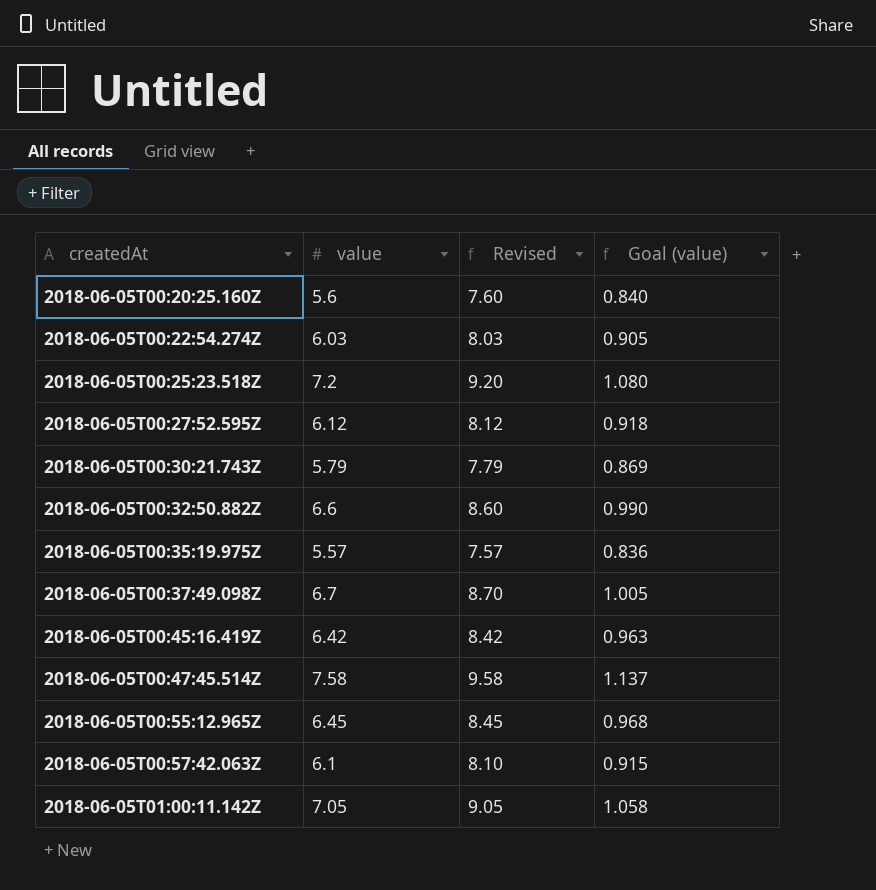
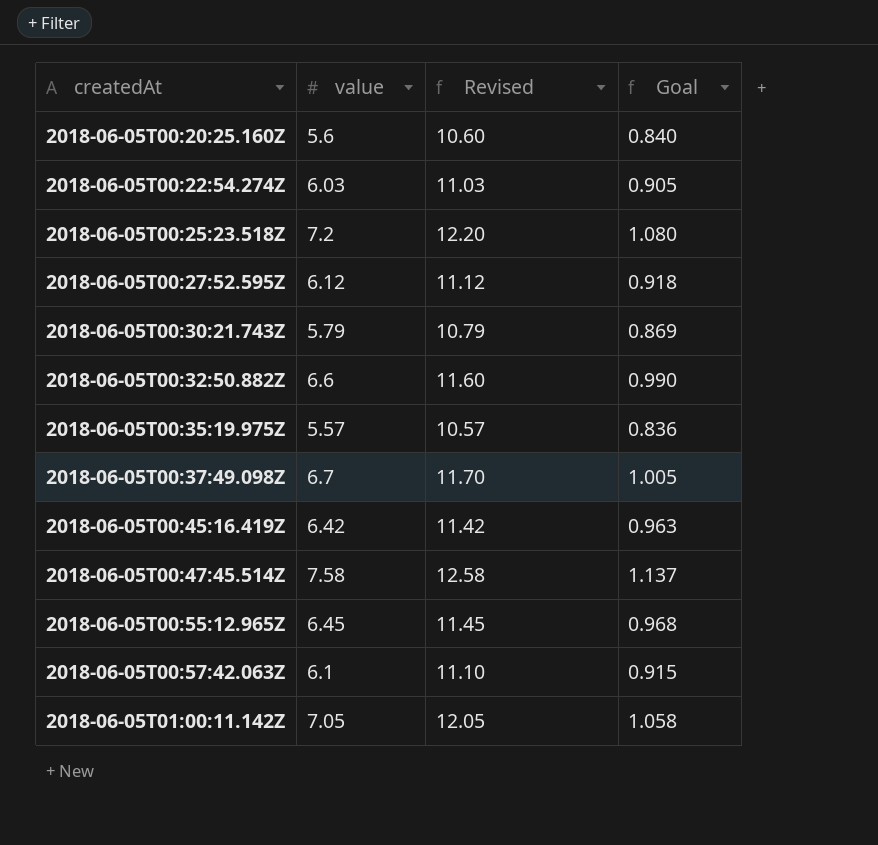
column Revised | formula: [value] + 2 -> [value] + 5
column name: Goal (value) -> Goal

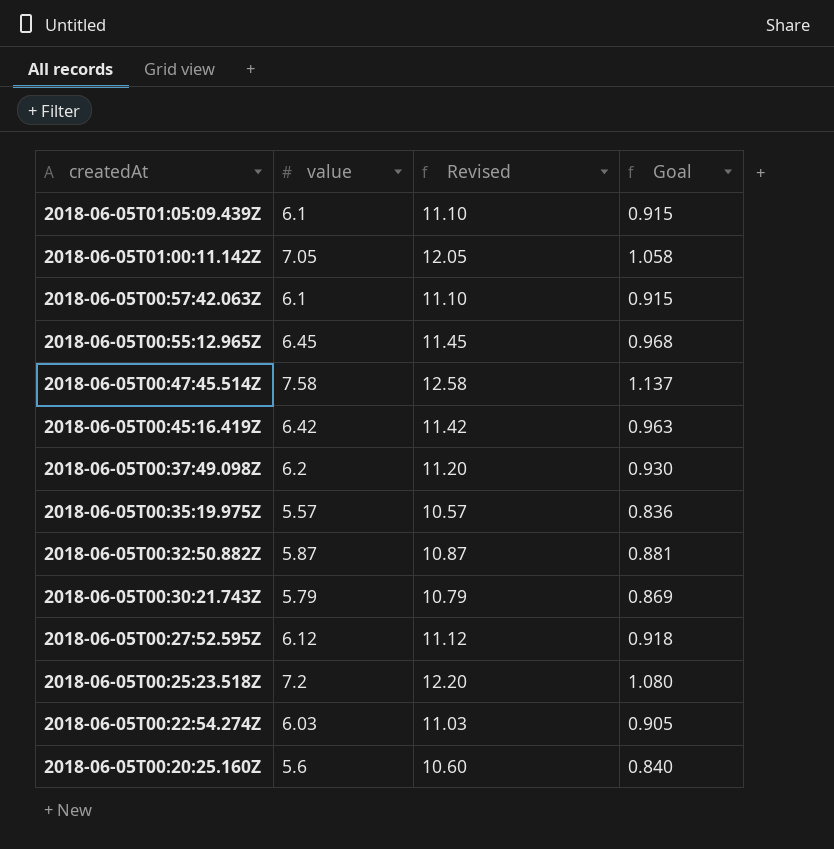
row order: createdAt ascending -> createdAt descending
row 2018-06-05T01:05:09.439Z: none -> 6.1 | 11.10 | 0.915
2018-06-05T00:37:49.098Z | value: 6.7 -> 6.2
2018-06-05T00:37:49.098Z | Revised: 11.70 -> 11.20
2018-06-05T00:37:49.098Z | Goal: 1.005 -> 0.930
2018-06-05T00:32:50.882Z | value: 6.6 -> 5.87
2018-06-05T00:32:50.882Z | Revised: 11.60 -> 10.87
2018-06-05T00:32:50.882Z | Goal: 0.990 -> 0.881

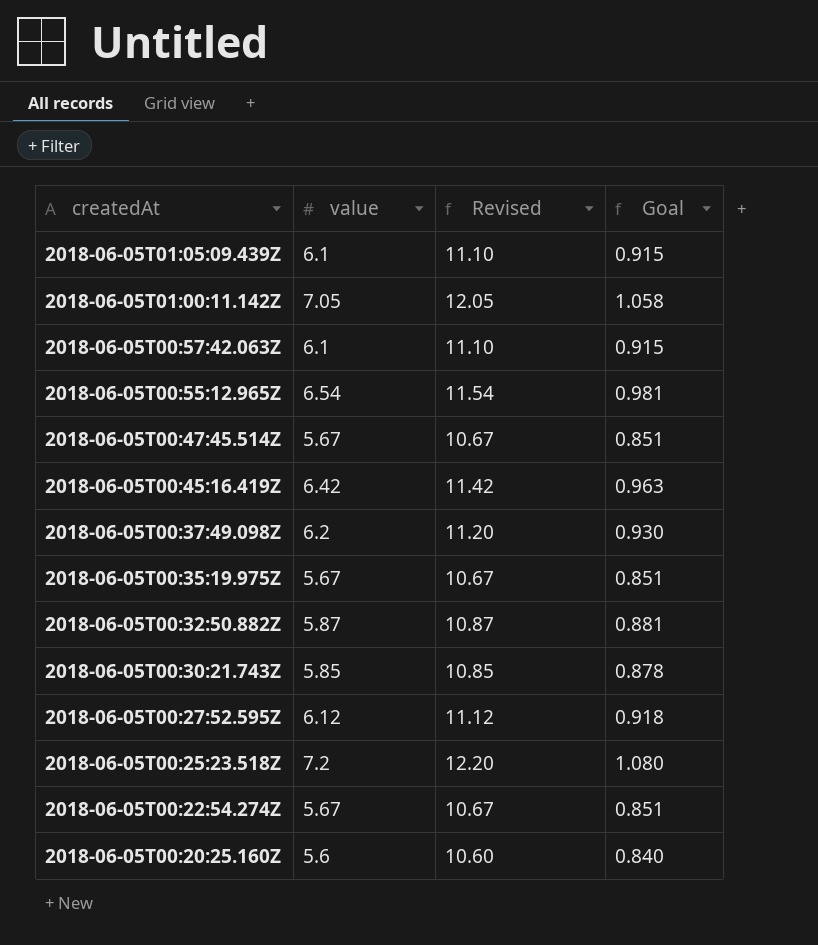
2018-06-05T00:55:12.965Z | value: 6.45 -> 6.54
2018-06-05T00:55:12.965Z | Revised: 11.45 -> 11.54
2018-06-05T00:55:12.965Z | Goal: 0.968 -> 0.981
2018-06-05T00:47:45.514Z | value: 7.58 -> 5.67
2018-06-05T00:47:45.514Z | Revised: 12.58 -> 10.67
2018-06-05T00:47:45.514Z | Goal: 1.137 -> 0.851
2018-06-05T00:35:19.975Z | value: 5.57 -> 5.67
2018-06-05T00:35:19.975Z | Revised: 10.57 -> 10.67
2018-06-05T00:35:19.975Z | Goal: 0.836 -> 0.851
2018-06-05T00:30:21.743Z | value: 5.79 -> 5.85
2018-06-05T00:30:21.743Z | Revised: 10.79 -> 10.85
2018-06-05T00:30:21.743Z | Goal: 0.869 -> 0.878
2018-06-05T00:22:54.274Z | value: 6.03 -> 5.67
2018-06-05T00:22:54.274Z | Revised: 11.03 -> 10.67
2018-06-05T00:22:54.274Z | Goal: 0.905 -> 0.851

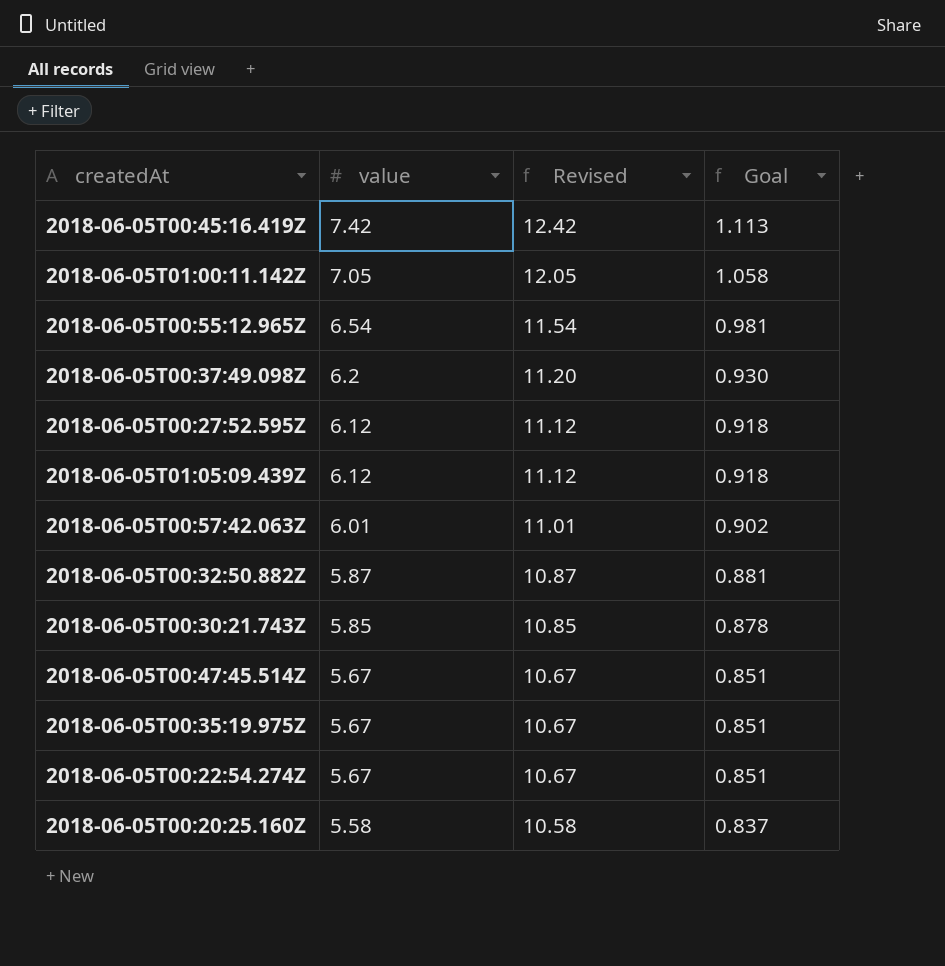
row order: createdAt descending -> value descending
row 2018-06-05T00:25:23.518Z: 7.2 | 12.20 | 1.080 -> none
2018-06-05T00:45:16.419Z | value: 6.42 -> 7.42
2018-06-05T00:45:16.419Z | Revised: 11.42 -> 12.42
2018-06-05T00:45:16.419Z | Goal: 0.963 -> 1.113
2018-06-05T01:05:09.439Z | value: 6.1 -> 6.12
2018-06-05T01:05:09.439Z | Revised: 11.10 -> 11.12
2018-06-05T01:05:09.439Z | Goal: 0.915 -> 0.918
2018-06-05T00:57:42.063Z | value: 6.1 -> 6.01
2018-06-05T00:57:42.063Z | Revised: 11.10 -> 11.01
2018-06-05T00:57:42.063Z | Goal: 0.915 -> 0.902
2018-06-05T00:20:25.160Z | value: 5.6 -> 5.58
2018-06-05T00:20:25.160Z | Revised: 10.60 -> 10.58
2018-06-05T00:20:25.160Z | Goal: 0.840 -> 0.837

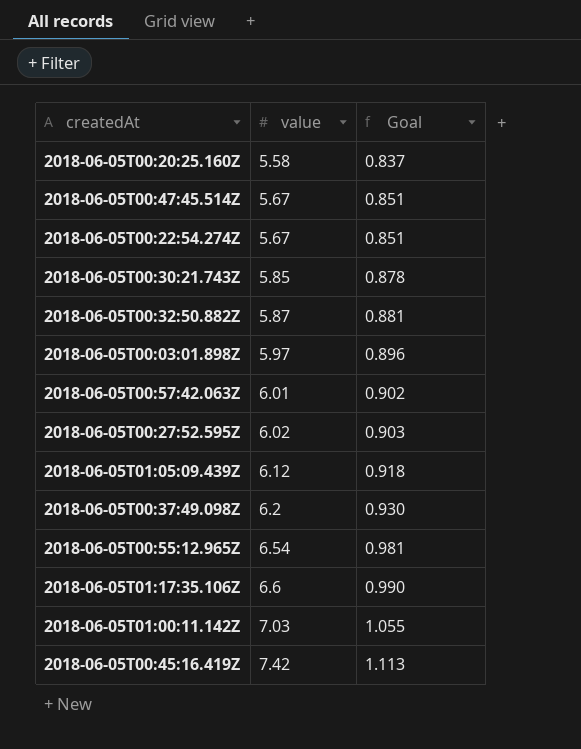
row order: value descending -> value ascending
column Revised | formula: [value] + 5 -> none
row 2018-06-05T00:35:19.975Z: 5.67 | 10.67 | 0.851 -> none
row 2018-06-05T00:03:01.898Z: none -> 5.97 | 0.896
2018-06-05T00:27:52.595Z | value: 6.12 -> 6.02
2018-06-05T00:27:52.595Z | Goal: 0.918 -> 0.903
row 2018-06-05T01:17:35.106Z: none -> 6.6 | 0.990
2018-06-05T01:00:11.142Z | value: 7.05 -> 7.03
2018-06-05T01:00:11.142Z | Goal: 1.058 -> 1.055

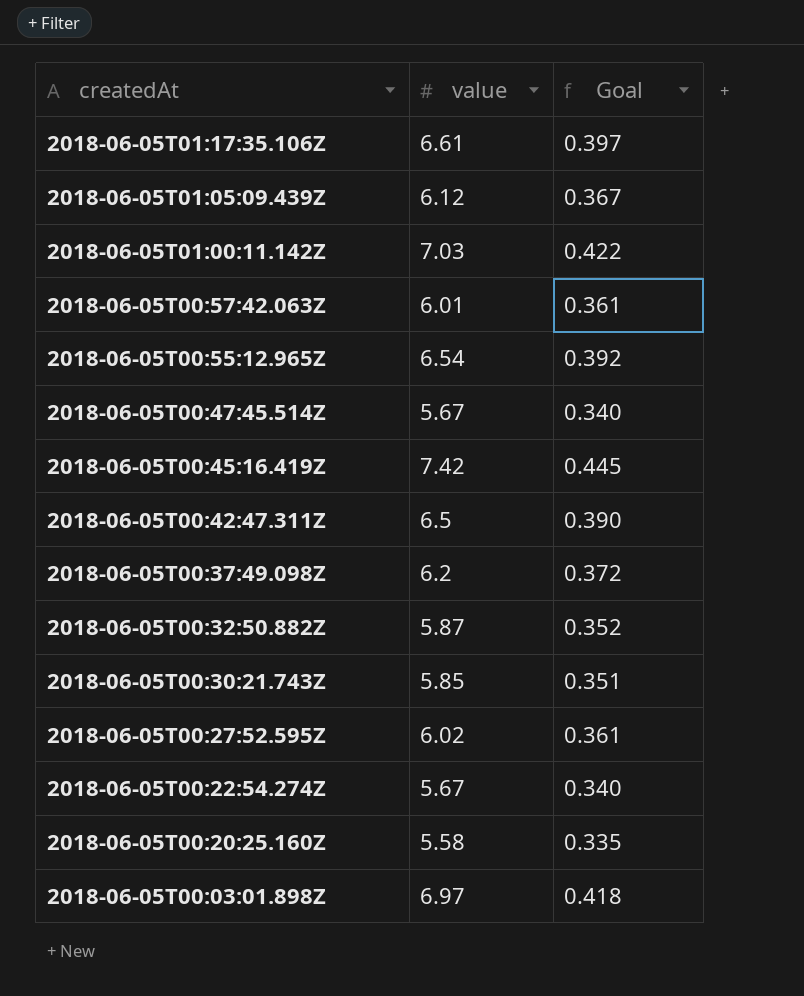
row order: value ascending -> createdAt descending
column Goal | formula: [value] * 0.15 -> [value] * 0.06
2018-06-05T01:17:35.106Z | value: 6.6 -> 6.61
row 2018-06-05T00:42:47.311Z: none -> 6.5 | 0.390
2018-06-05T00:03:01.898Z | value: 5.97 -> 6.97

